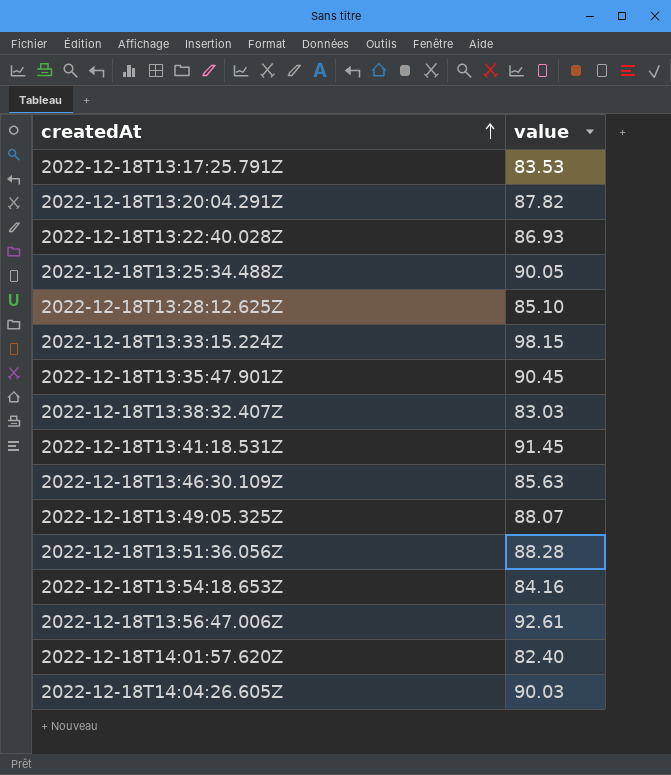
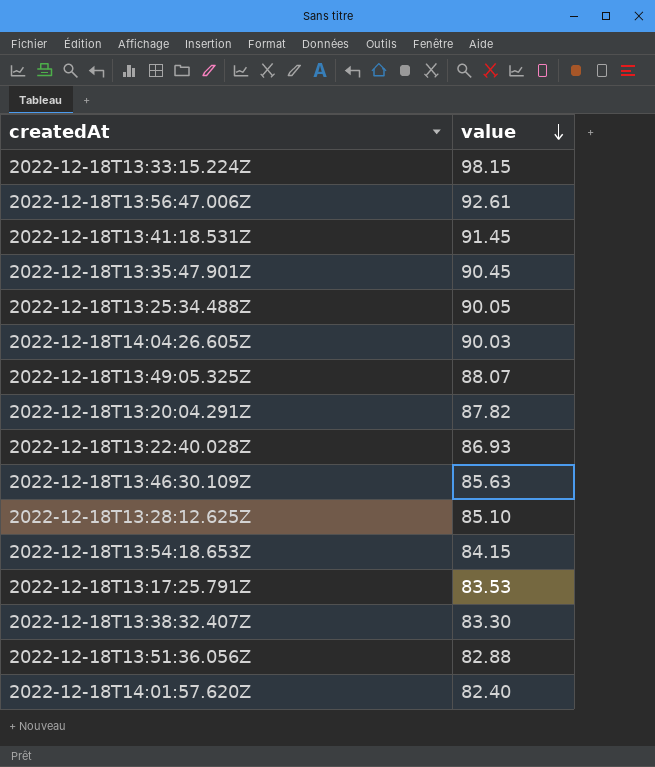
row order: createdAt ascending -> value descending
2022-12-18T13:54:18.653Z | value: 84.16 -> 84.15
2022-12-18T13:38:32.407Z | value: 83.03 -> 83.30
2022-12-18T13:51:36.056Z | value: 88.28 -> 82.88

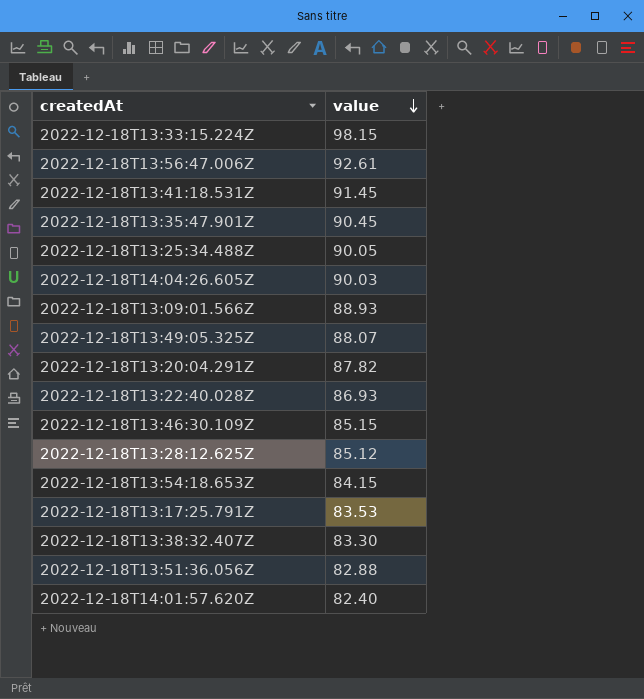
row 2022-12-18T13:09:01.566Z: none -> 88.93
2022-12-18T13:46:30.109Z | value: 85.63 -> 85.15
2022-12-18T13:28:12.625Z | value: 85.10 -> 85.12

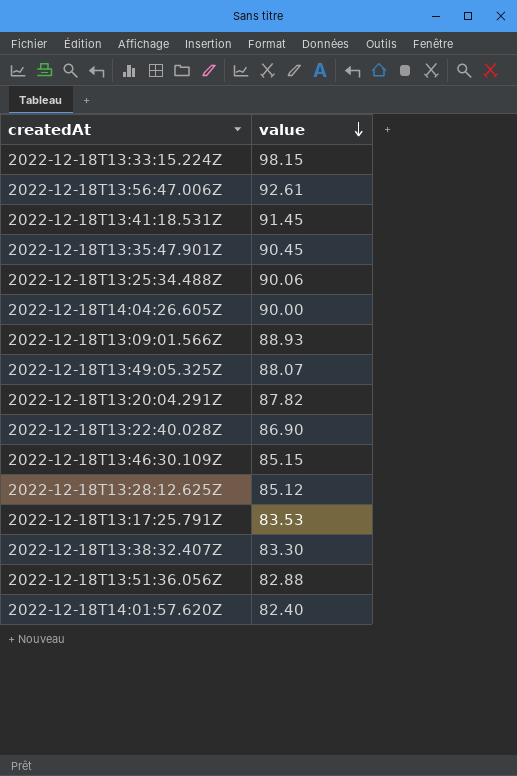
row 2022-12-18T13:54:18.653Z: 84.15 -> none
2022-12-18T13:25:34.488Z | value: 90.05 -> 90.06
2022-12-18T14:04:26.605Z | value: 90.03 -> 90.00
2022-12-18T13:22:40.028Z | value: 86.93 -> 86.90

